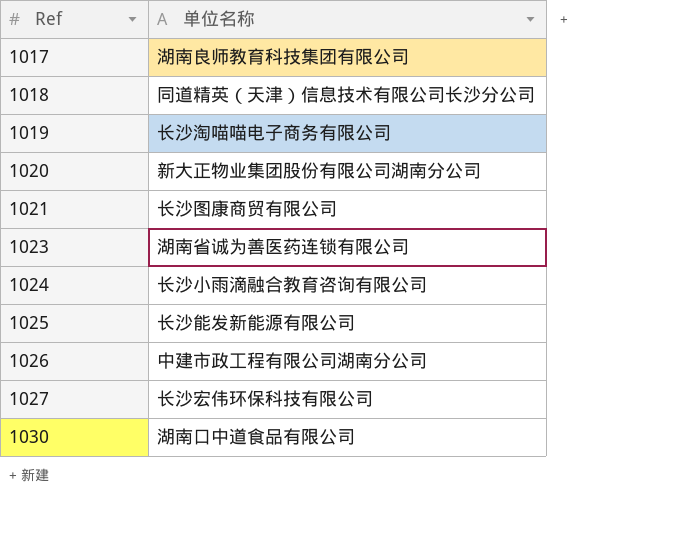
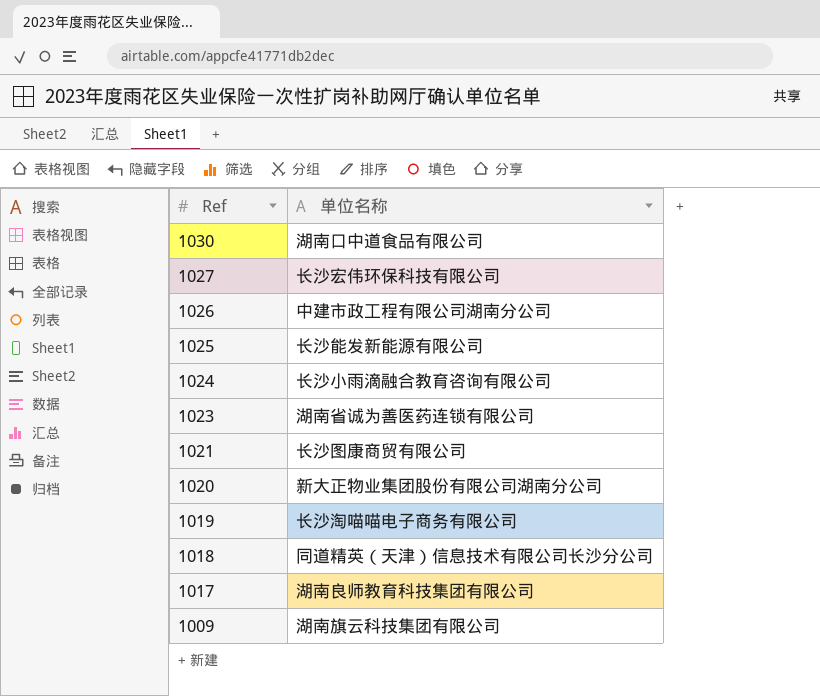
row order: Ref ascending -> Ref descending
row 1009: none -> 湖南旗云科技集团有限公司

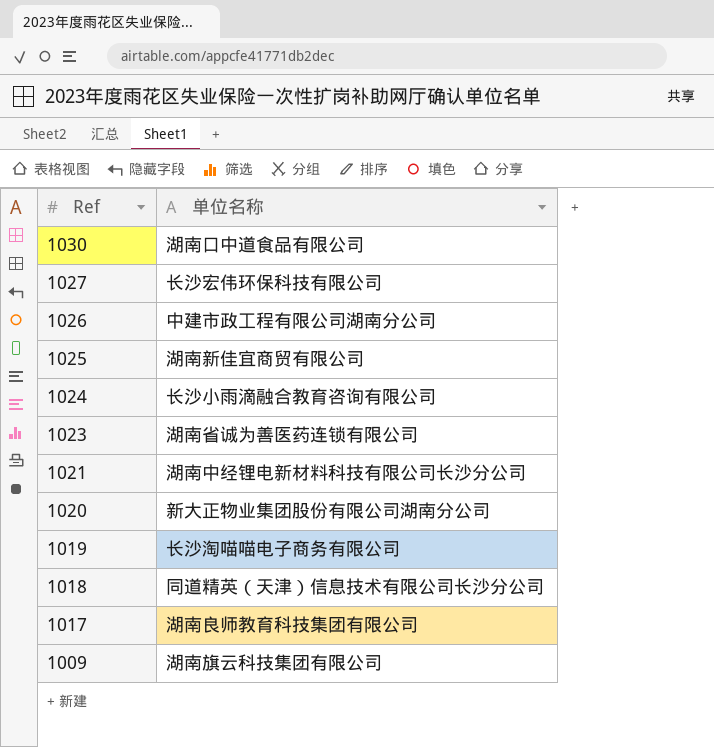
1025 | 单位名称: 长沙能发新能源有限公司 -> 湖南新佳宜商贸有限公司
1021 | 单位名称: 长沙图康商贸有限公司 -> 湖南中经锂电新材料科技有限公司长沙分公司

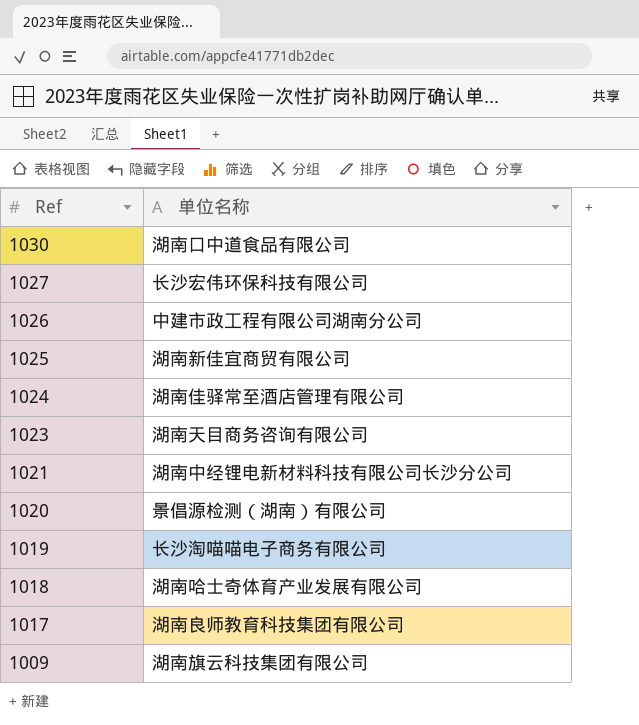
1024 | 单位名称: 长沙小雨滴融合教育咨询有限公司 -> 湖南佳驿常至酒店管理有限公司
1023 | 单位名称: 湖南省诚为善医药连锁有限公司 -> 湖南天目商务咨询有限公司
1020 | 单位名称: 新大正物业集团股份有限公司湖南分公司 -> 景倡源检测（湖南）有限公司
1018 | 单位名称: 同道精英（天津）信息技术有限公司长沙分公司 -> 湖南哈士奇体育产业发展有限公司

